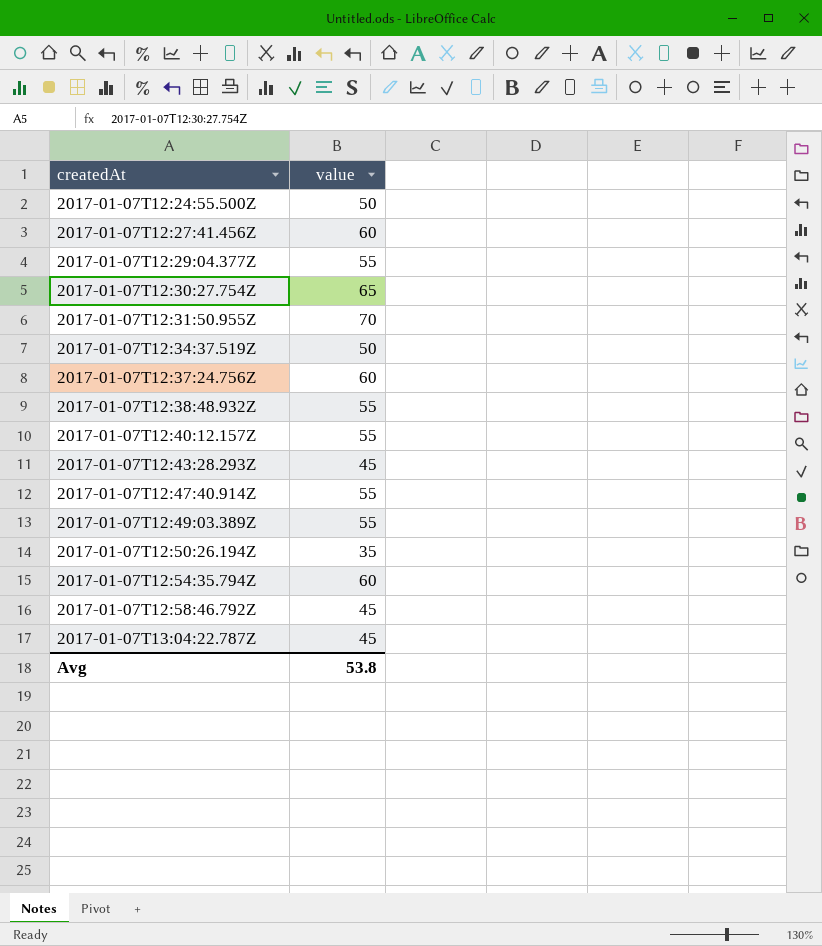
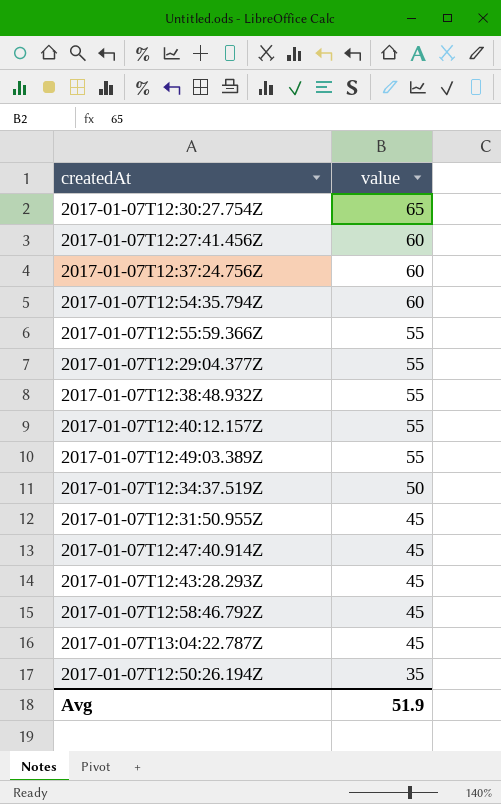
row order: createdAt ascending -> value descending
row 2017-01-07T12:24:55.500Z: 50 -> none
row 2017-01-07T12:55:59.366Z: none -> 55
2017-01-07T12:31:50.955Z | value: 70 -> 45
2017-01-07T12:47:40.914Z | value: 55 -> 45
Avg | value: 53.8 -> 51.9

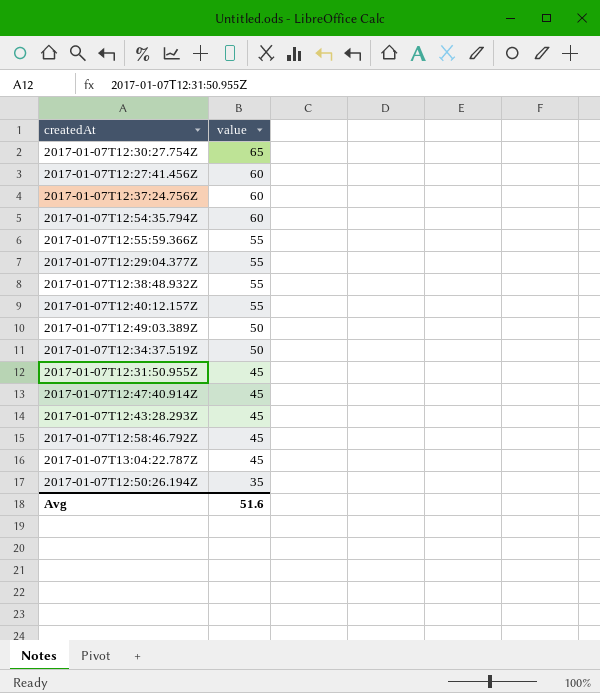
2017-01-07T12:49:03.389Z | value: 55 -> 50
Avg | value: 51.9 -> 51.6

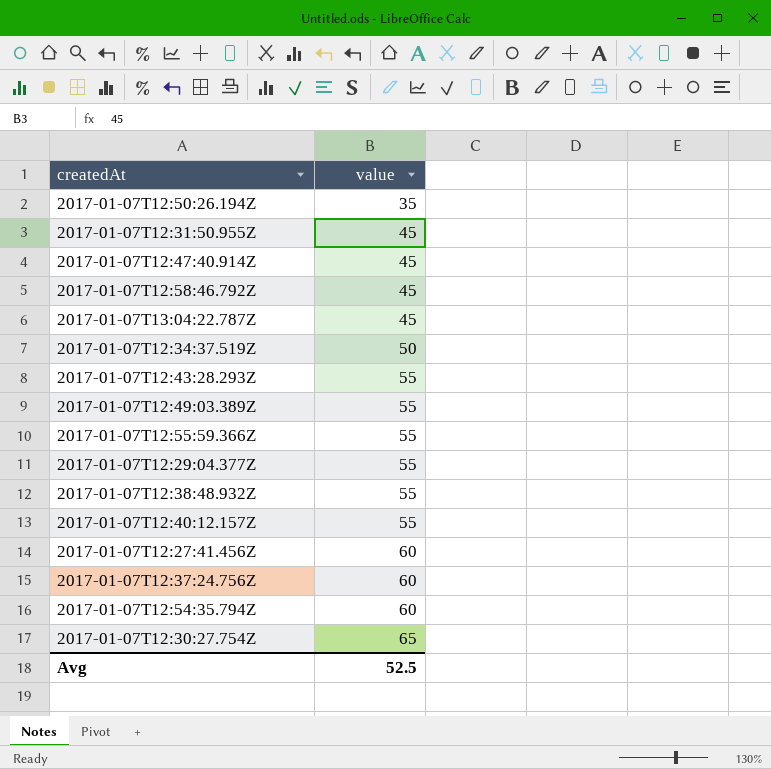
row order: value descending -> value ascending
2017-01-07T12:43:28.293Z | value: 45 -> 55
2017-01-07T12:49:03.389Z | value: 50 -> 55
Avg | value: 51.6 -> 52.5

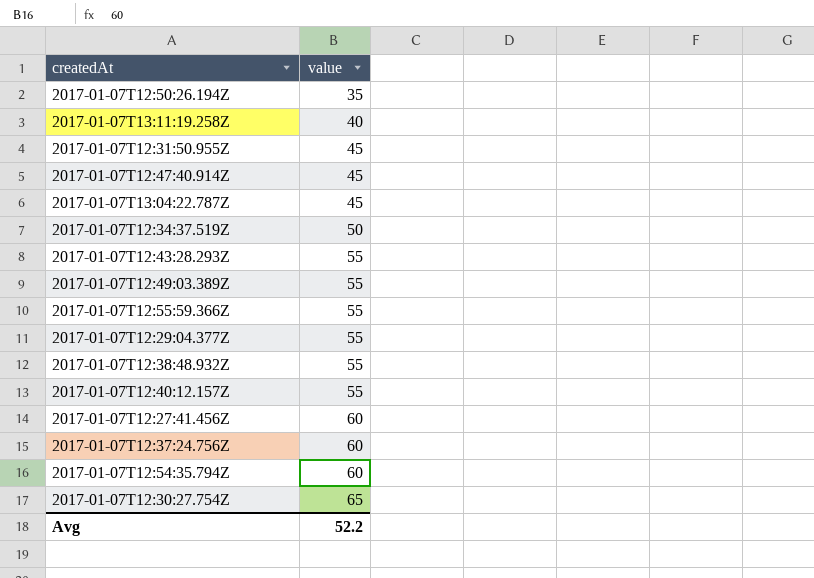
row 2017-01-07T12:58:46.792Z: 45 -> none
row 2017-01-07T13:11:19.258Z: none -> 40
Avg | value: 52.5 -> 52.2

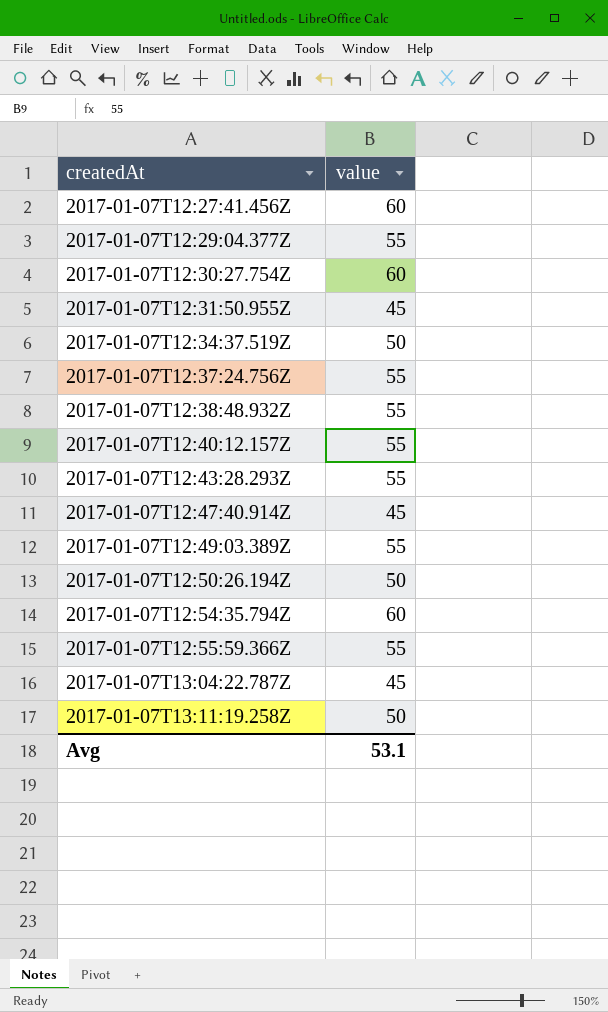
row order: value ascending -> createdAt ascending
2017-01-07T12:30:27.754Z | value: 65 -> 60
2017-01-07T12:37:24.756Z | value: 60 -> 55
2017-01-07T12:50:26.194Z | value: 35 -> 50
2017-01-07T13:11:19.258Z | value: 40 -> 50
Avg | value: 52.2 -> 53.1

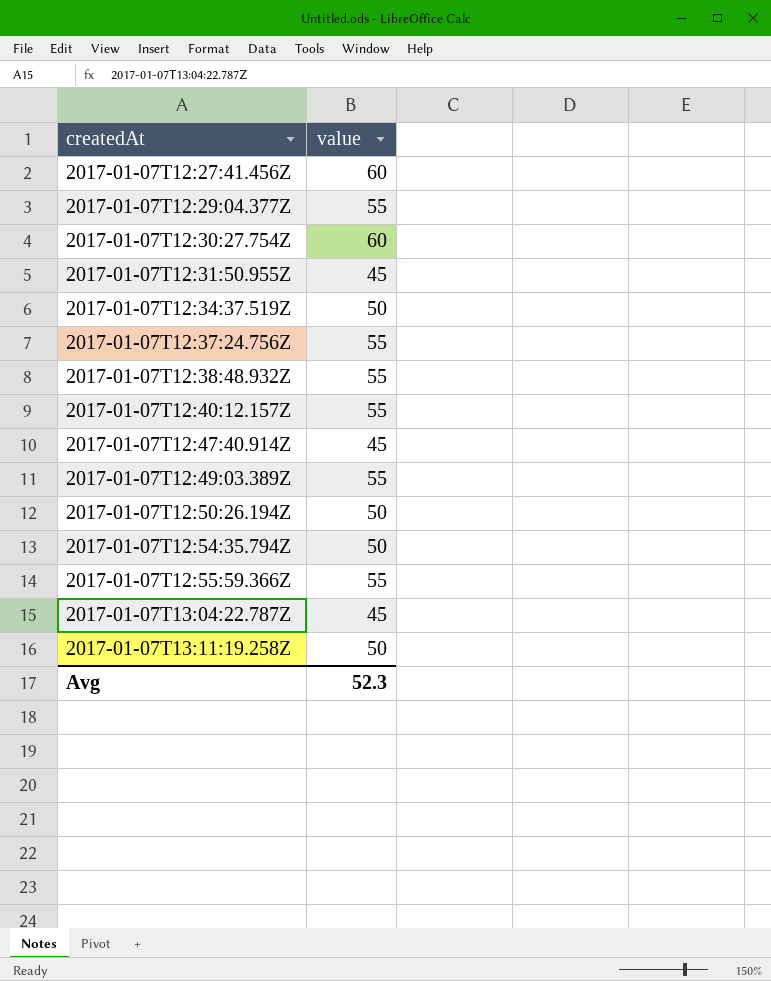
row 2017-01-07T12:43:28.293Z: 55 -> none
2017-01-07T12:54:35.794Z | value: 60 -> 50
Avg | value: 53.1 -> 52.3

